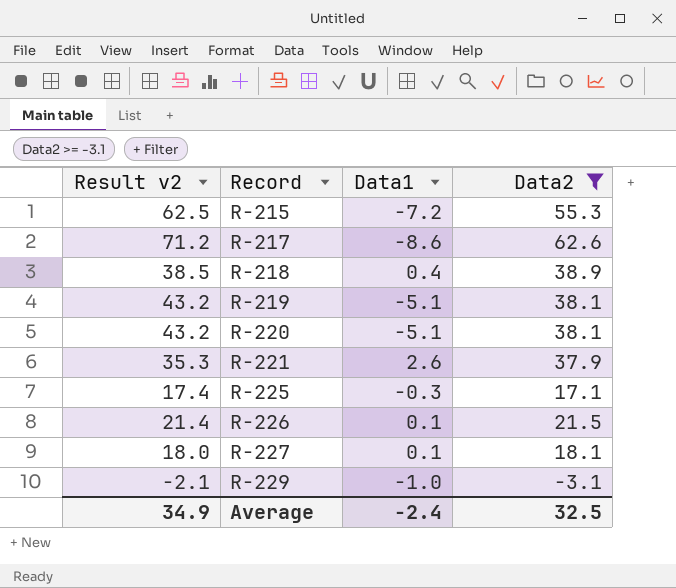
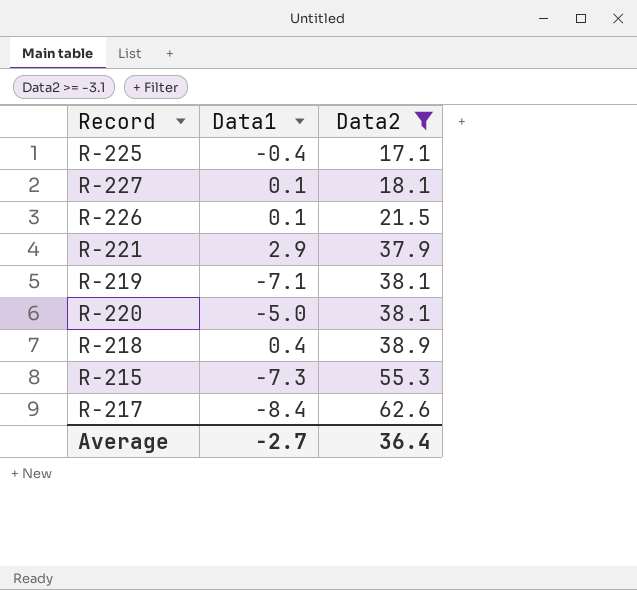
row order: Record ascending -> Data2 ascending
column Result v2 | formula: [Data2] - [Data1] -> none
row R-229: -2.1 | -1.0 | -3.1 -> none
R-225 | Data1: -0.3 -> -0.4
R-221 | Data1: 2.6 -> 2.9
R-219 | Data1: -5.1 -> -7.1
R-220 | Data1: -5.1 -> -5.0
R-215 | Data1: -7.2 -> -7.3
R-217 | Data1: -8.6 -> -8.4
Average | Data1: -2.4 -> -2.7
Average | Data2: 32.5 -> 36.4

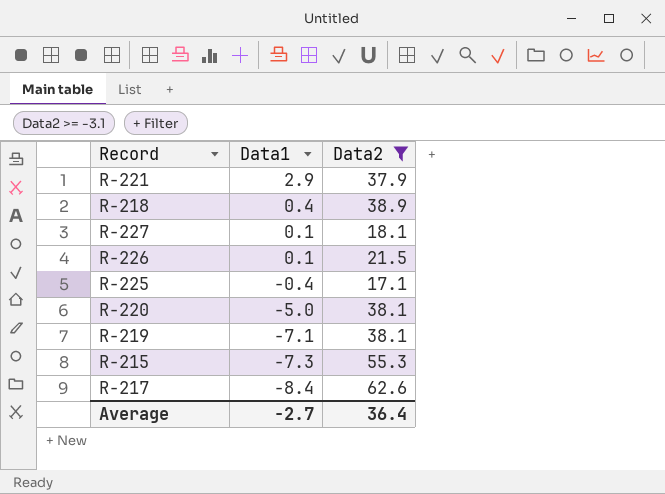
row order: Data2 ascending -> Data1 descending

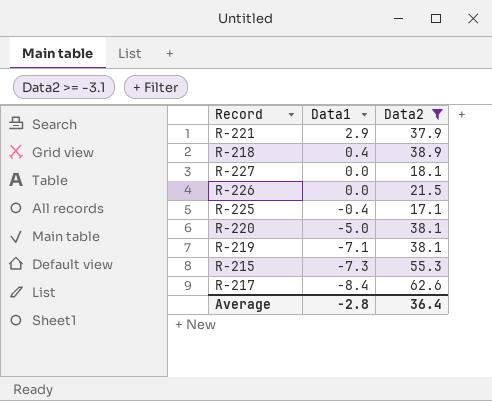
R-227 | Data1: 0.1 -> 0.0
R-226 | Data1: 0.1 -> 0.0
Average | Data1: -2.7 -> -2.8

